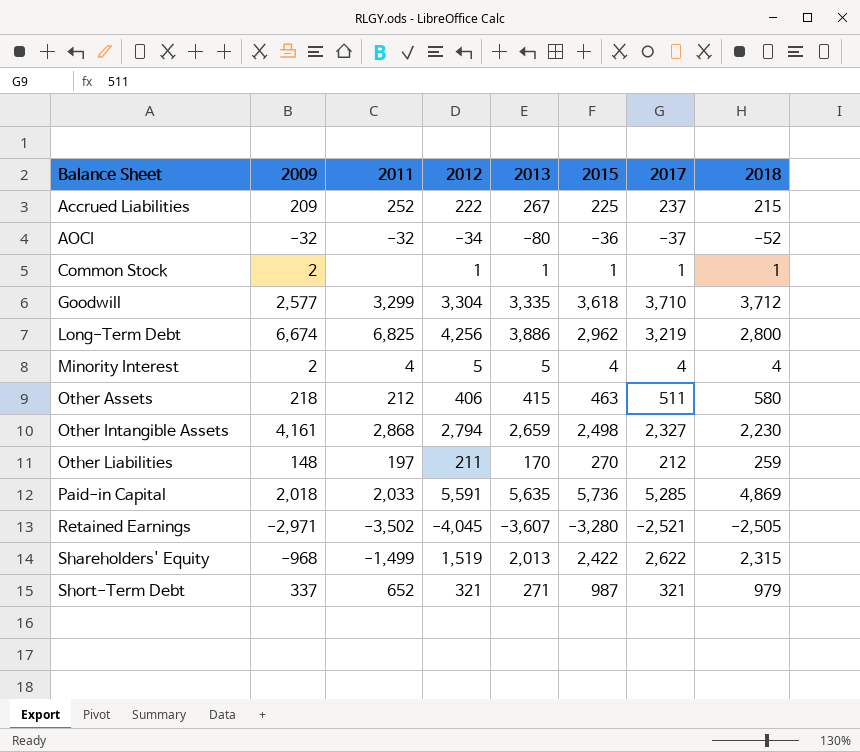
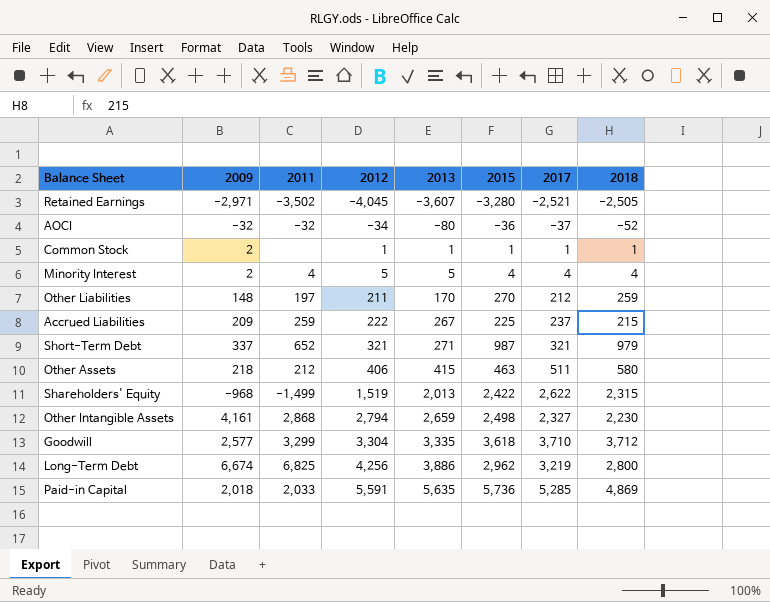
row order: Balance Sheet ascending -> 2012 ascending
Accrued Liabilities | 2011: 252 -> 259

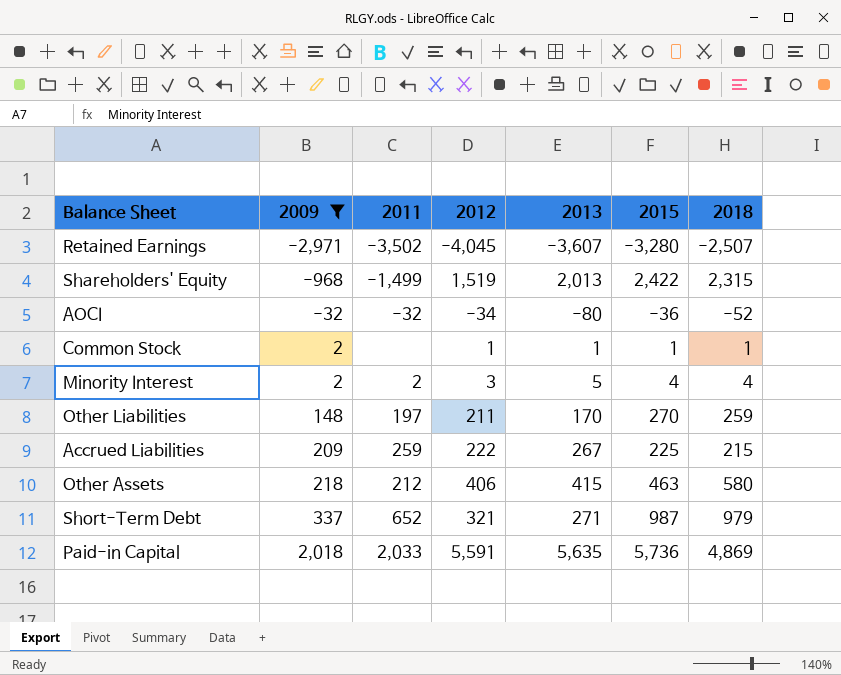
filter: none -> 2009 <= 2,018
row order: 2012 ascending -> 2009 ascending
column 2017 | position: 7 -> none
Retained Earnings | 2018: -2,505 -> -2,507
Minority Interest | 2011: 4 -> 2
Minority Interest | 2012: 5 -> 3

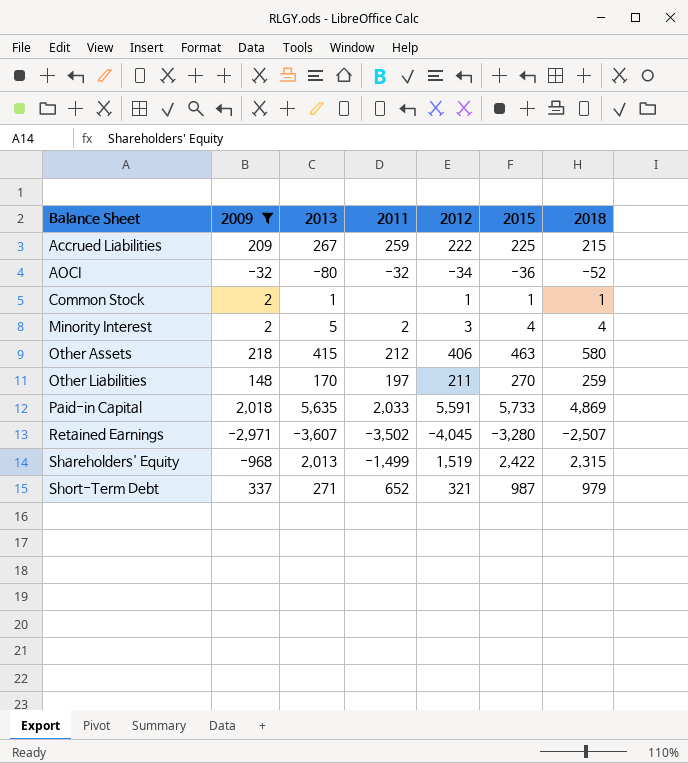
row order: 2009 ascending -> Balance Sheet ascending
column 2013 | position: 5 -> 3
Paid-in Capital | 2015: 5,736 -> 5,733

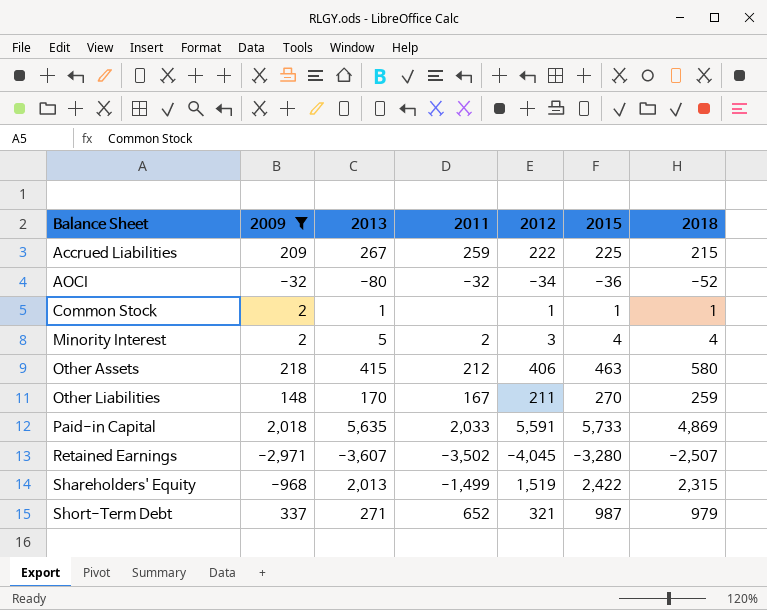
Other Liabilities | 2011: 197 -> 167

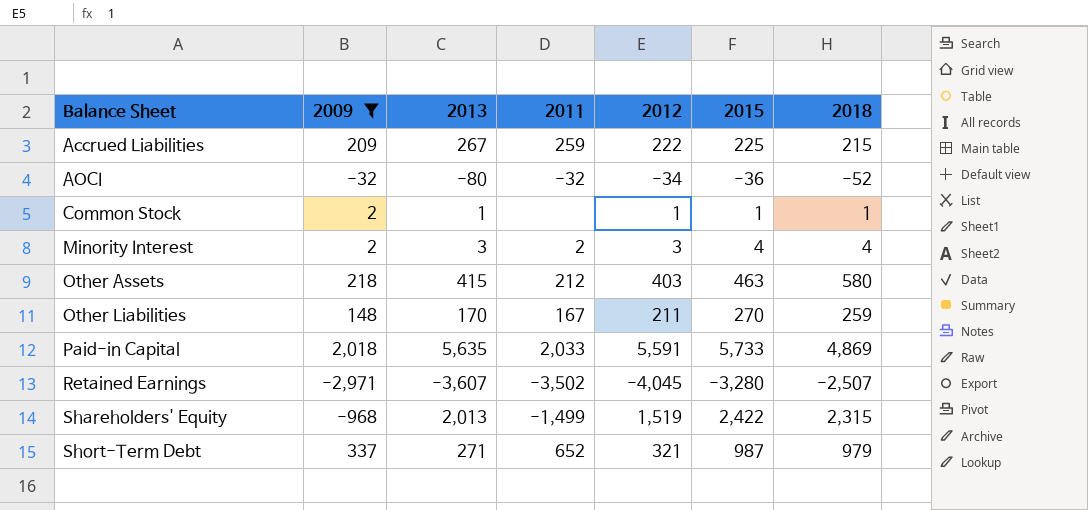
Minority Interest | 2013: 5 -> 3
Other Assets | 2012: 406 -> 403

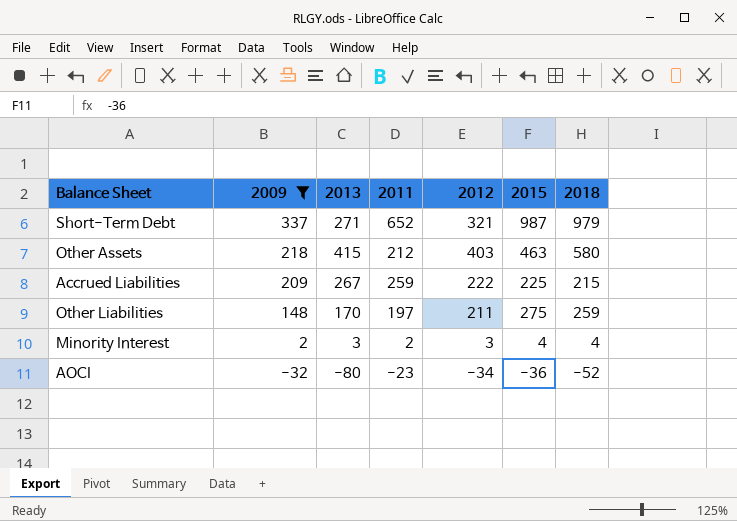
row order: Balance Sheet ascending -> 2009 descending
row Common Stock: 2 | 1 | none | 1 | 1 | 1 -> none
row Paid-in Capital: 2,018 | 5,635 | 2,033 | 5,591 | 5,733 | 4,869 -> none
row Retained Earnings: -2,971 | -3,607 | -3,502 | -4,045 | -3,280 | -2,507 -> none
row Shareholders' Equity: -968 | 2,013 | -1,499 | 1,519 | 2,422 | 2,315 -> none
Other Liabilities | 2011: 167 -> 197
Other Liabilities | 2015: 270 -> 275
AOCI | 2011: -32 -> -23

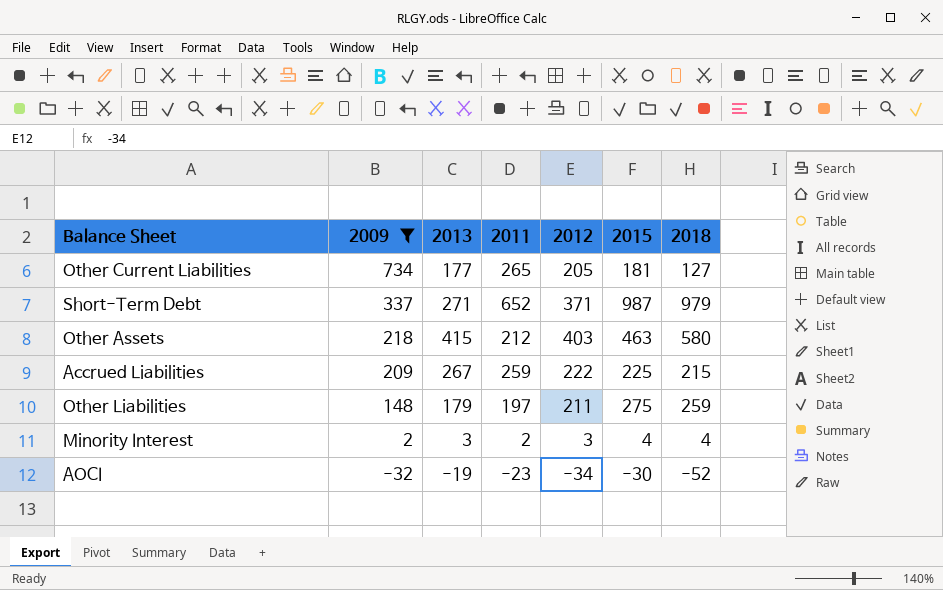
row Other Current Liabilities: none -> 734 | 177 | 265 | 205 | 181 | 127
Short-Term Debt | 2012: 321 -> 371
Other Liabilities | 2013: 170 -> 179
AOCI | 2013: -80 -> -19
AOCI | 2015: -36 -> -30

